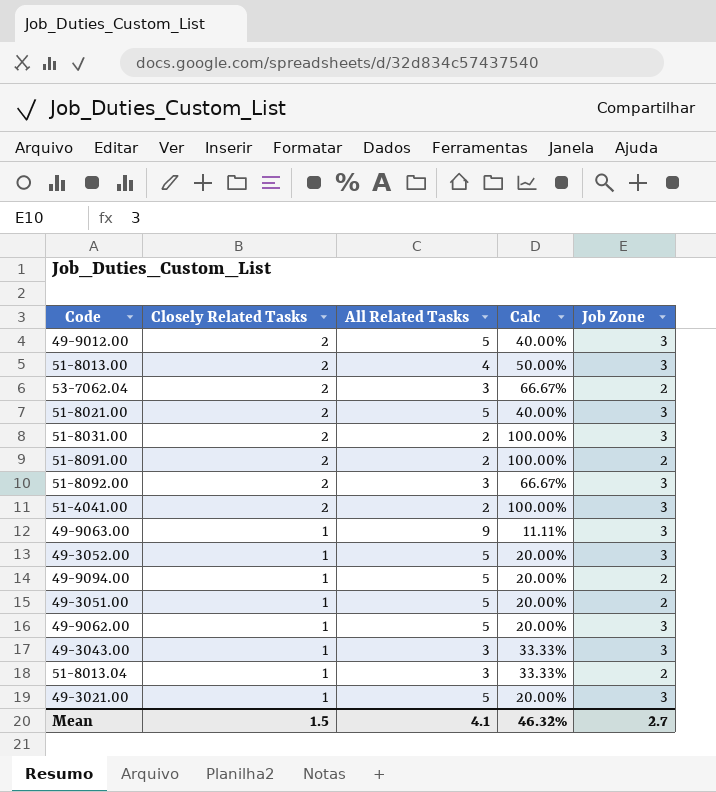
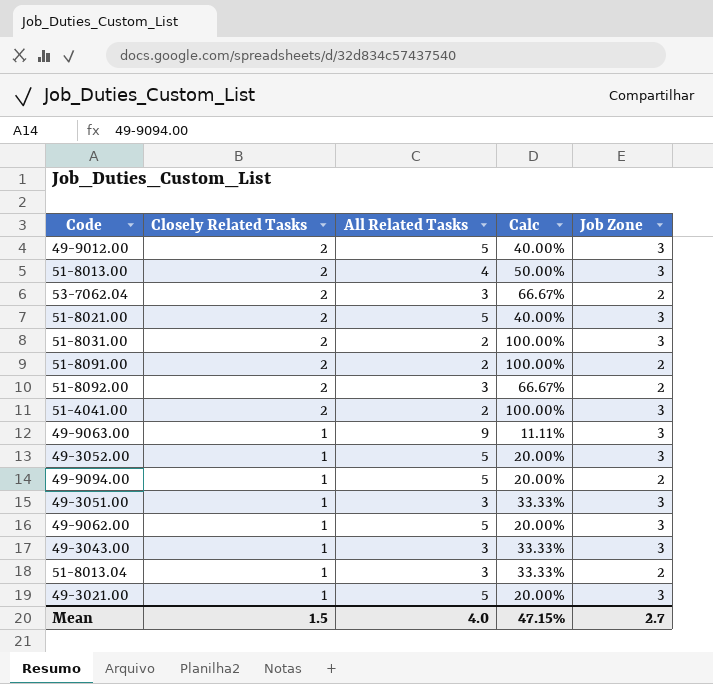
51-8092.00 | Job Zone: 3 -> 2
49-3051.00 | All Related Tasks: 5 -> 3
49-3051.00 | Calc: 20.00% -> 33.33%
49-3051.00 | Job Zone: 2 -> 3
Mean | All Related Tasks: 4.1 -> 4.0
Mean | Calc: 46.32% -> 47.15%

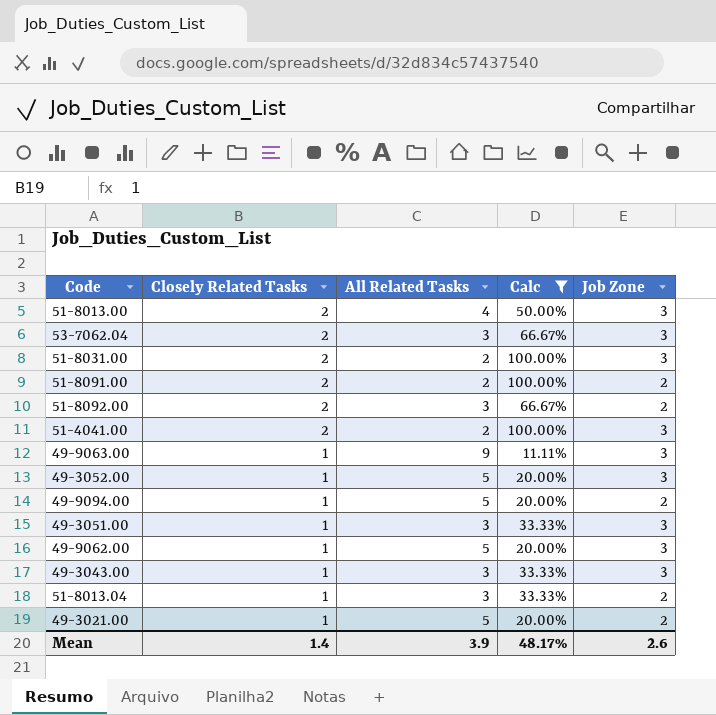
filter: none -> Calc != 40.00%
53-7062.04 | Job Zone: 2 -> 3
49-3021.00 | Job Zone: 3 -> 2
Mean | Closely Related Tasks: 1.5 -> 1.4
Mean | All Related Tasks: 4.0 -> 3.9
Mean | Calc: 47.15% -> 48.17%
Mean | Job Zone: 2.7 -> 2.6

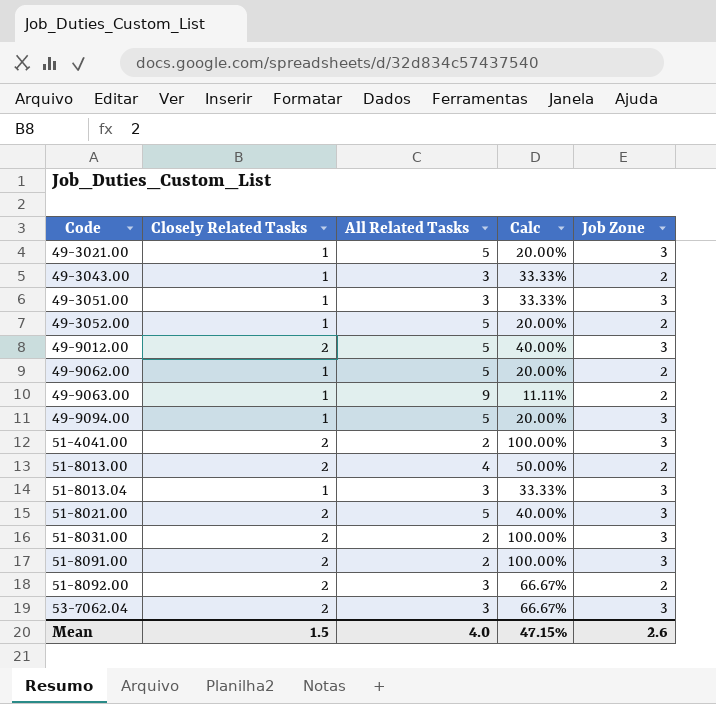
filter: Calc != 40.00% -> none
row order: Closely Related Tasks descending -> Code ascending
49-3021.00 | Job Zone: 2 -> 3
49-3043.00 | Job Zone: 3 -> 2
49-3052.00 | Job Zone: 3 -> 2
49-9062.00 | Job Zone: 3 -> 2
49-9063.00 | Job Zone: 3 -> 2
49-9094.00 | Job Zone: 2 -> 3
51-8013.00 | Job Zone: 3 -> 2
51-8013.04 | Job Zone: 2 -> 3
51-8091.00 | Job Zone: 2 -> 3
Mean | Closely Related Tasks: 1.4 -> 1.5
Mean | All Related Tasks: 3.9 -> 4.0
Mean | Calc: 48.17% -> 47.15%

